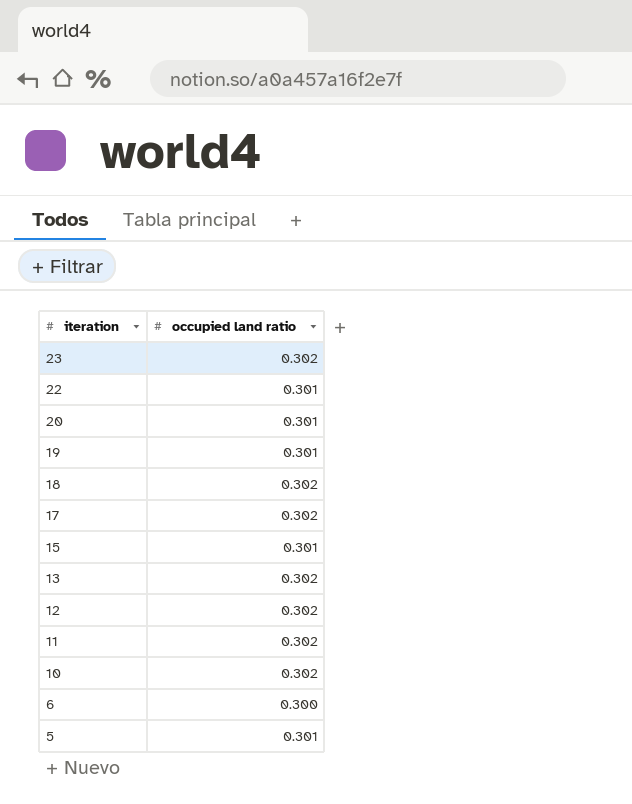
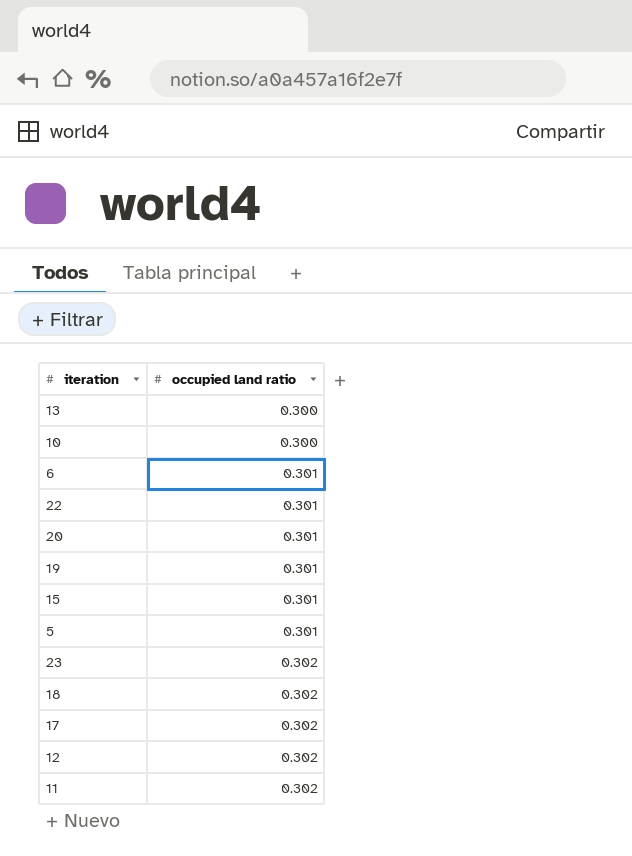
row order: iteration descending -> occupied land ratio ascending
13 | occupied land ratio: 0.302 -> 0.300
10 | occupied land ratio: 0.302 -> 0.300
6 | occupied land ratio: 0.300 -> 0.301

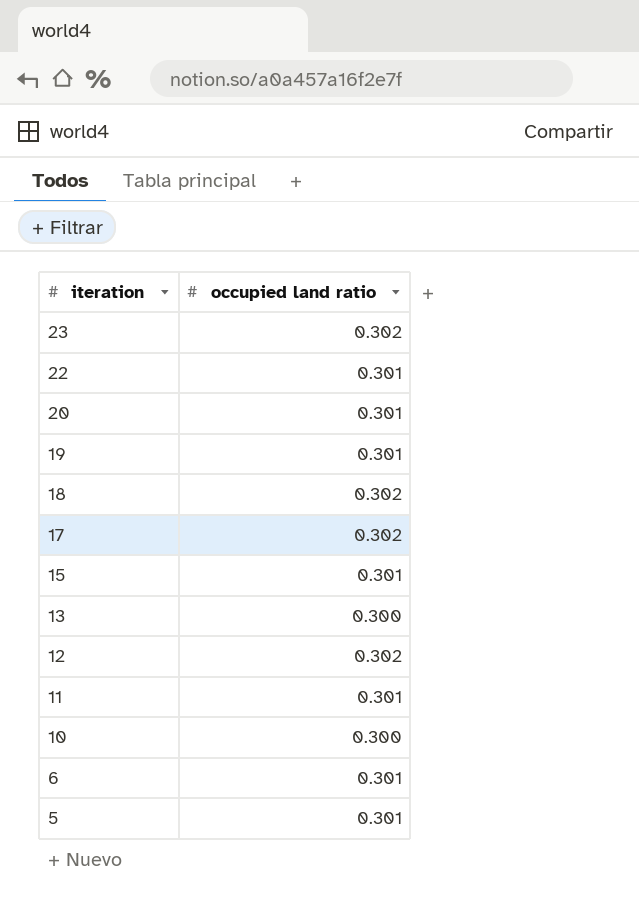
row order: occupied land ratio ascending -> iteration descending
11 | occupied land ratio: 0.302 -> 0.301

